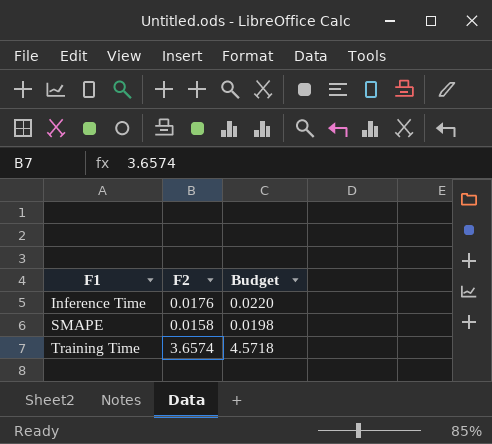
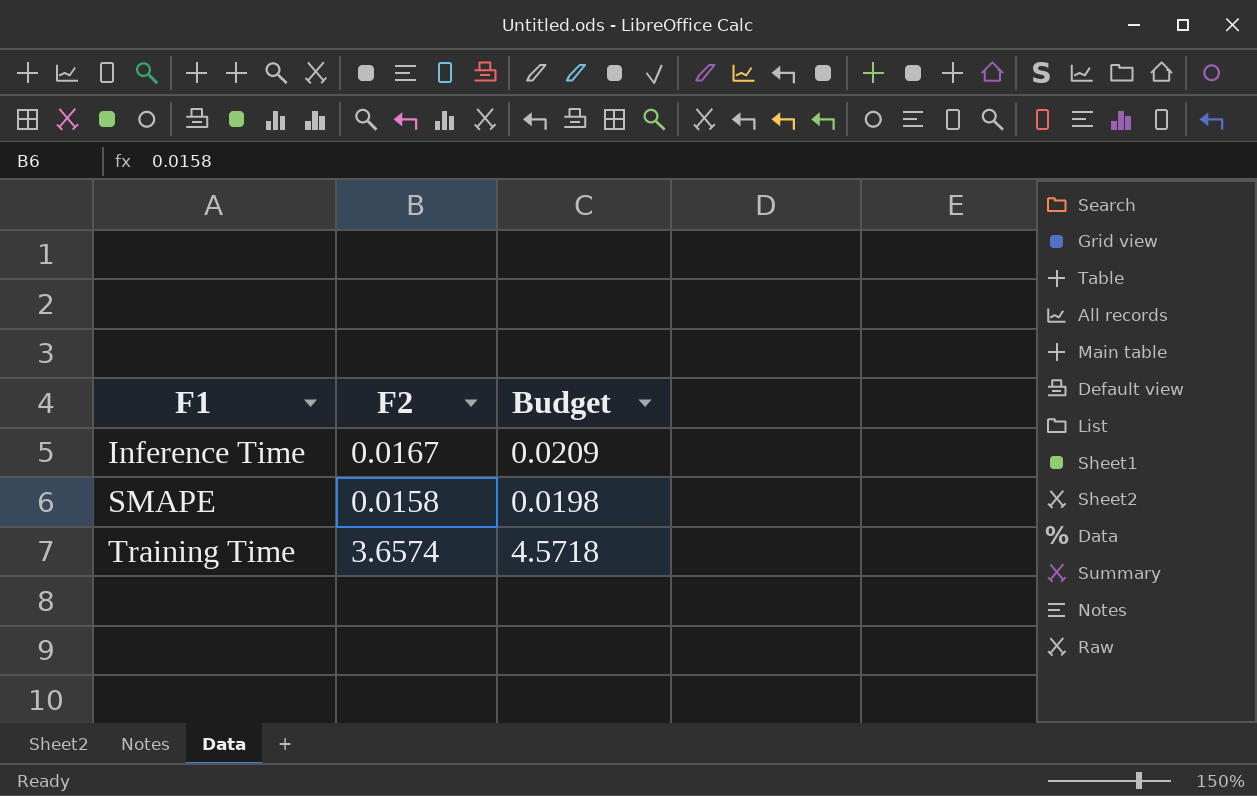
Inference Time | F2: 0.0176 -> 0.0167
Inference Time | Budget: 0.0220 -> 0.0209

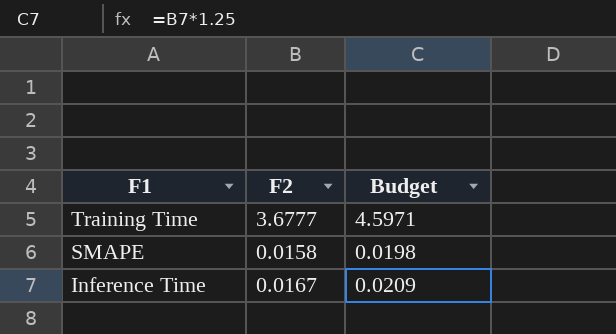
row order: F1 ascending -> F1 descending
Training Time | F2: 3.6574 -> 3.6777
Training Time | Budget: 4.5718 -> 4.5971

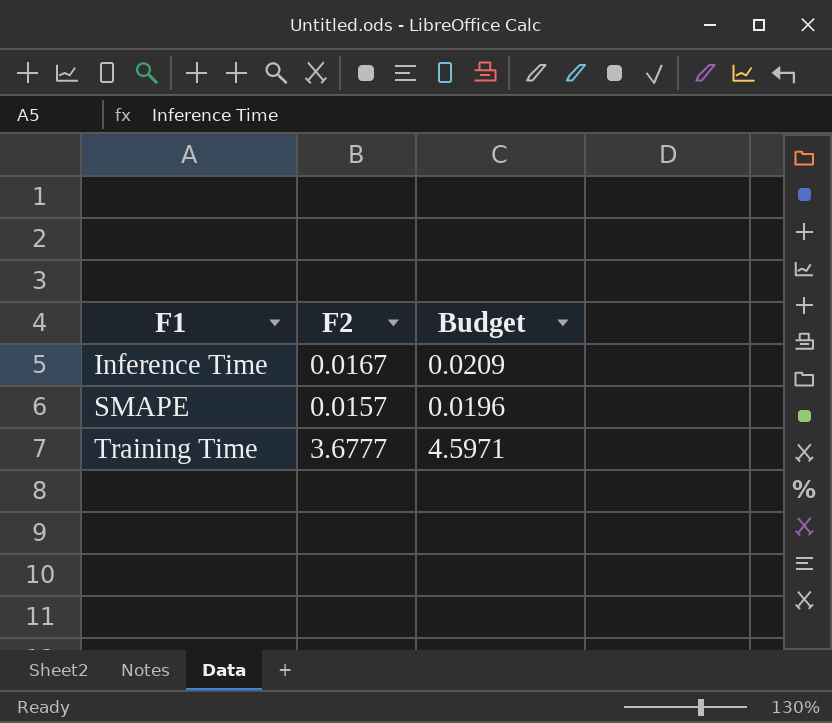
row order: F1 descending -> F1 ascending
SMAPE | F2: 0.0158 -> 0.0157
SMAPE | Budget: 0.0198 -> 0.0196

